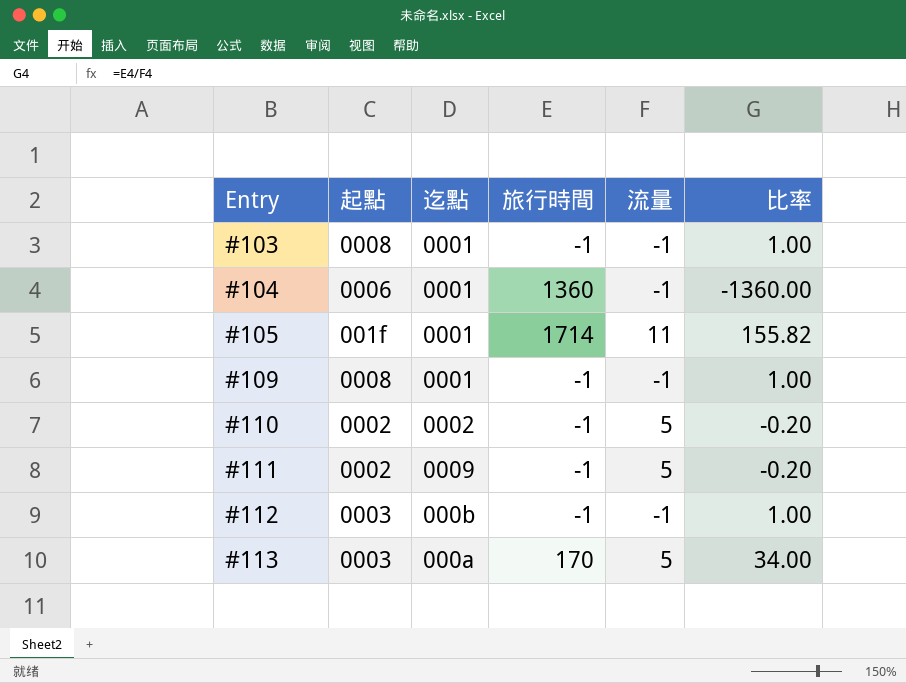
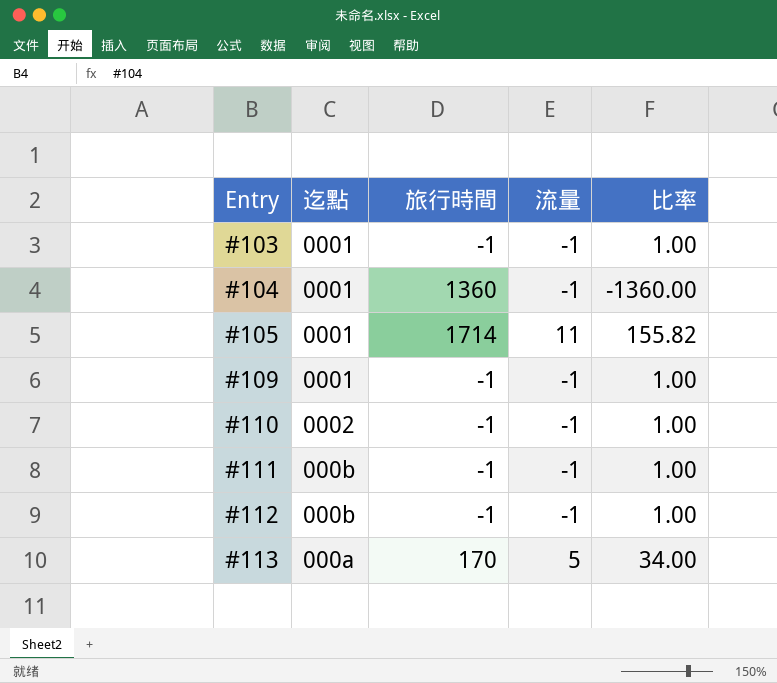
column 起點 | position: 2 -> none
#110 | 流量: 5 -> -1
#110 | 比率: -0.20 -> 1.00
#111 | 迄點: 0009 -> 000b
#111 | 流量: 5 -> -1
#111 | 比率: -0.20 -> 1.00

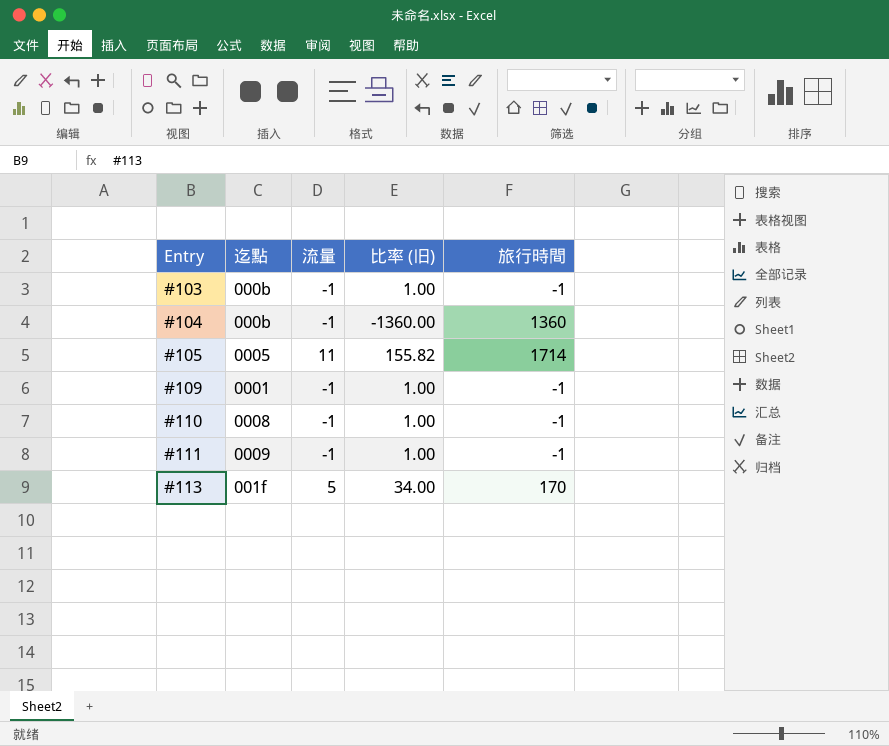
column name: 比率 -> 比率 (旧)
column 旅行時間 | position: 3 -> 5
row #112: 000b | -1 | -1 | 1.00 -> none
#103 | 迄點: 0001 -> 000b
#104 | 迄點: 0001 -> 000b
#105 | 迄點: 0001 -> 0005
#110 | 迄點: 0002 -> 0008
#111 | 迄點: 000b -> 0009
#113 | 迄點: 000a -> 001f

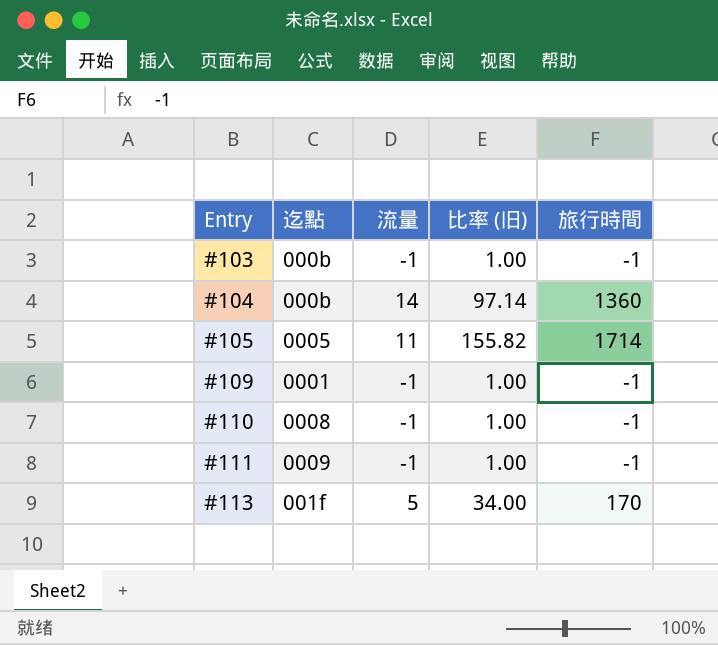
#104 | 流量: -1 -> 14
#104 | 比率 (旧): -1360.00 -> 97.14

